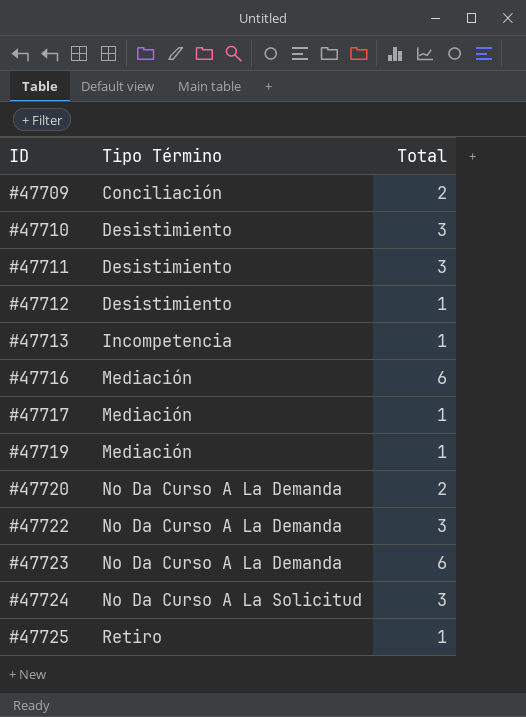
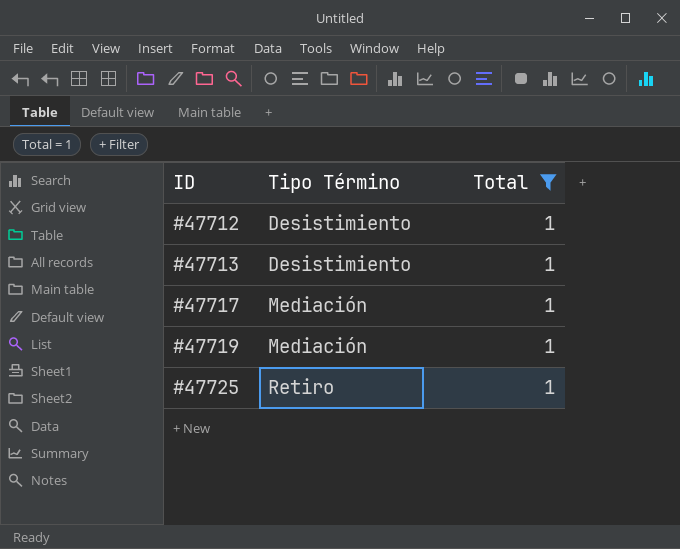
filter: none -> Total = 1
#47713 | Tipo Término: Incompetencia -> Desistimiento

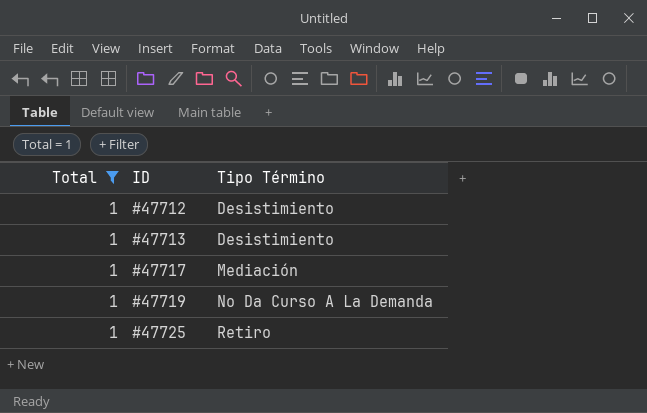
column Total | position: 3 -> 1
#47719 | Tipo Término: Mediación -> No Da Curso A La Demanda

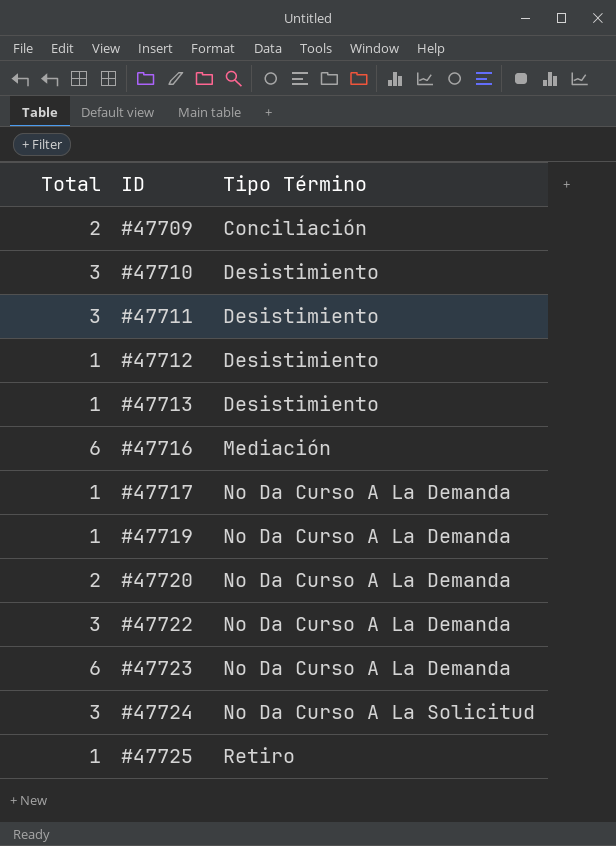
filter: Total = 1 -> none
#47717 | Tipo Término: Mediación -> No Da Curso A La Demanda

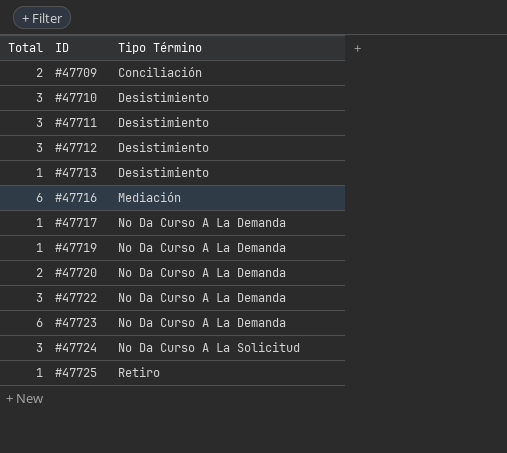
#47712 | Total: 1 -> 3

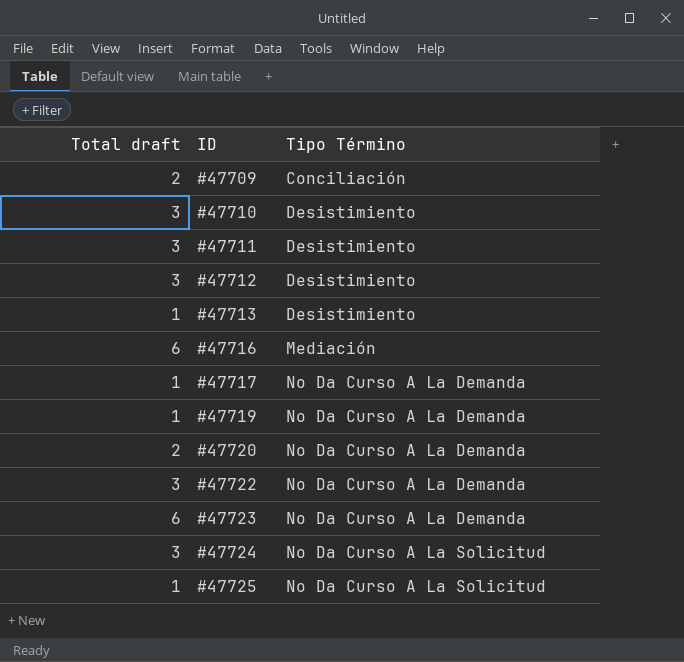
column name: Total -> Total draft
#47725 | Tipo Término: Retiro -> No Da Curso A La Solicitud

